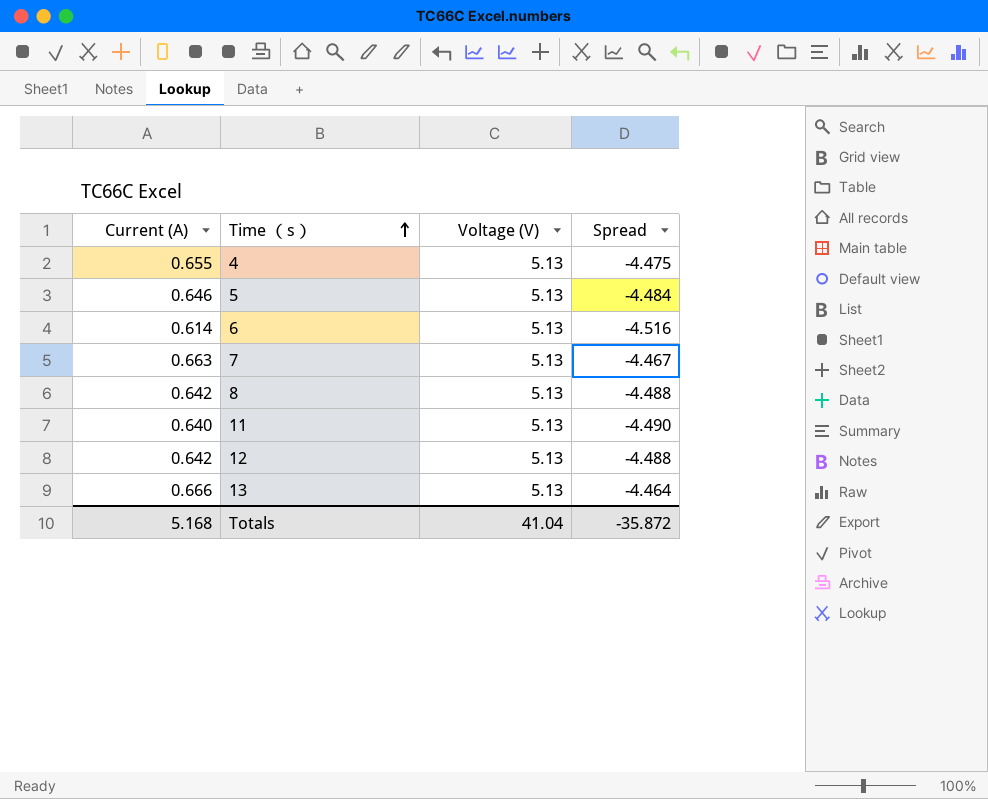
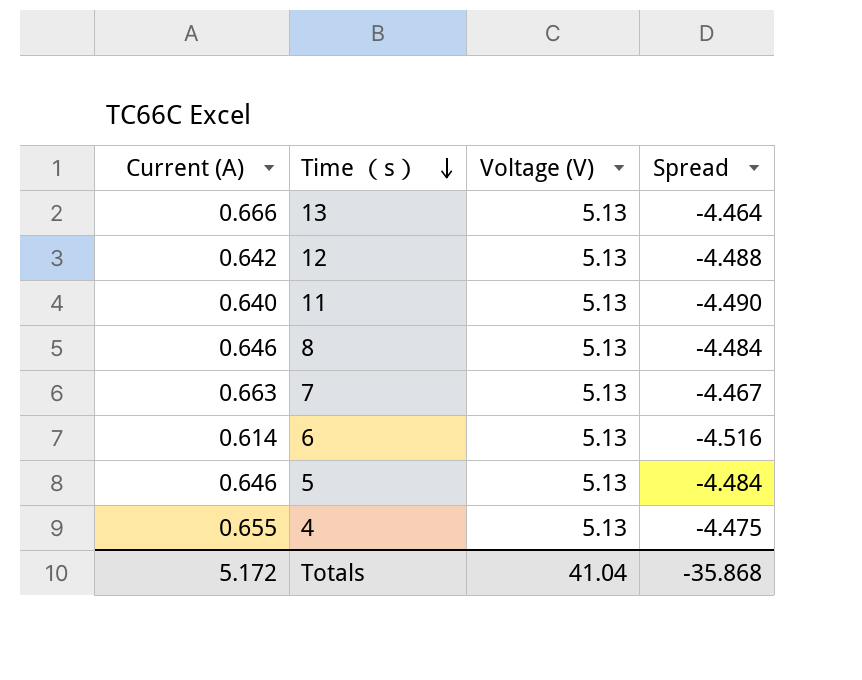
row order: Time （s） ascending -> Time （s） descending
8 | Current (A): 0.642 -> 0.646
8 | Spread: -4.488 -> -4.484
Totals | Current (A): 5.168 -> 5.172
Totals | Spread: -35.872 -> -35.868

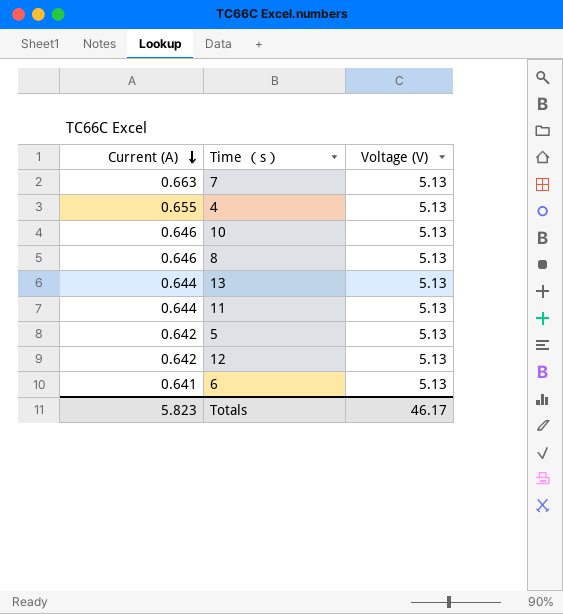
row order: Time （s） descending -> Current (A) descending
column Spread | formula: [Current (A)] - [Voltage (V)] -> none
row 10: none -> 0.646 | 5.13
13 | Current (A): 0.666 -> 0.644
11 | Current (A): 0.640 -> 0.644
5 | Current (A): 0.646 -> 0.642
6 | Current (A): 0.614 -> 0.641
Totals | Current (A): 5.172 -> 5.823
Totals | Voltage (V): 41.04 -> 46.17

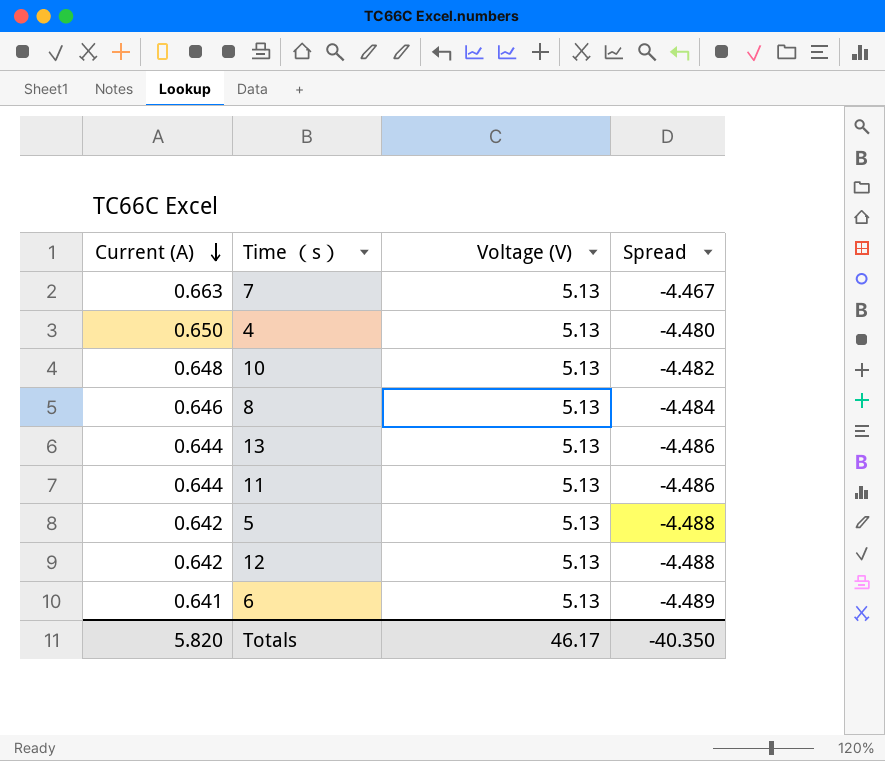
column Spread | formula: none -> [Current (A)] - [Voltage (V)]
4 | Current (A): 0.655 -> 0.650
10 | Current (A): 0.646 -> 0.648
Totals | Current (A): 5.823 -> 5.820

